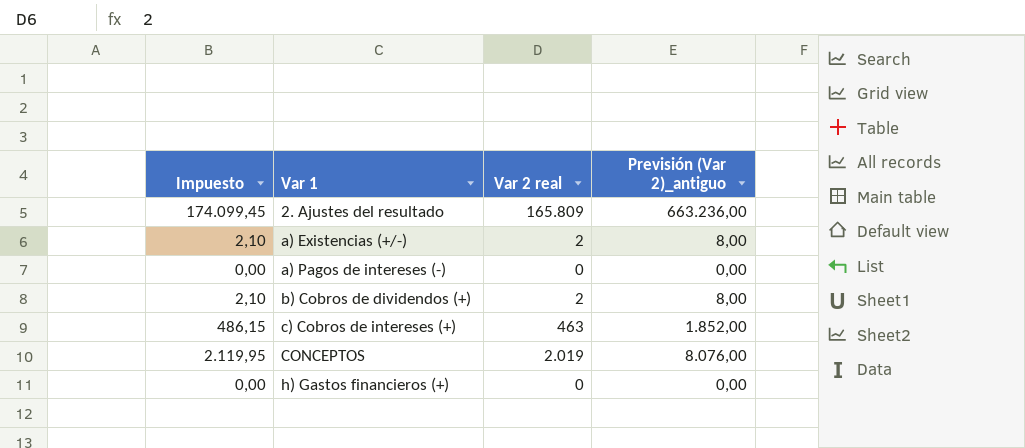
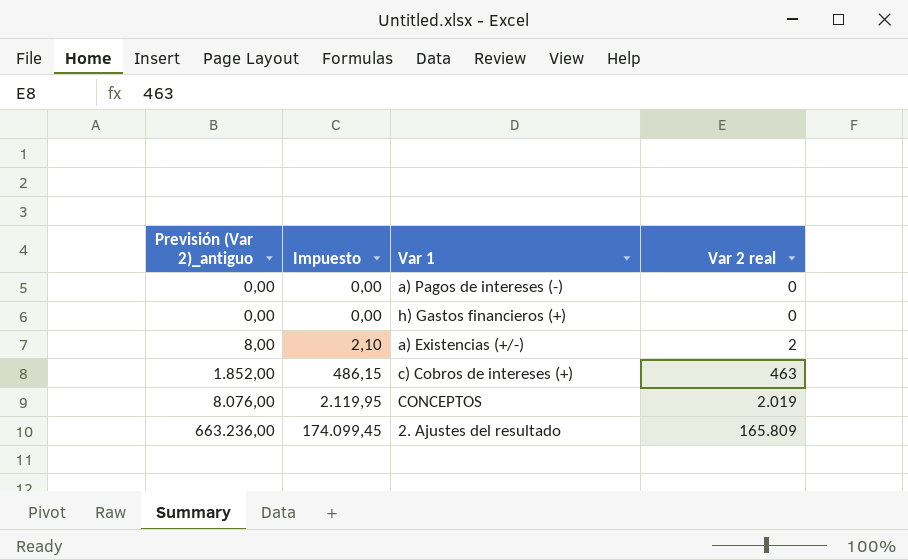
row order: Var 1 ascending -> Previsión (Var 2)_antiguo ascending
column Previsión (Var 2)_antiguo | position: 4 -> 1
row b) Cobros de dividendos (+): 2,10 | 2 | 8,00 -> none

